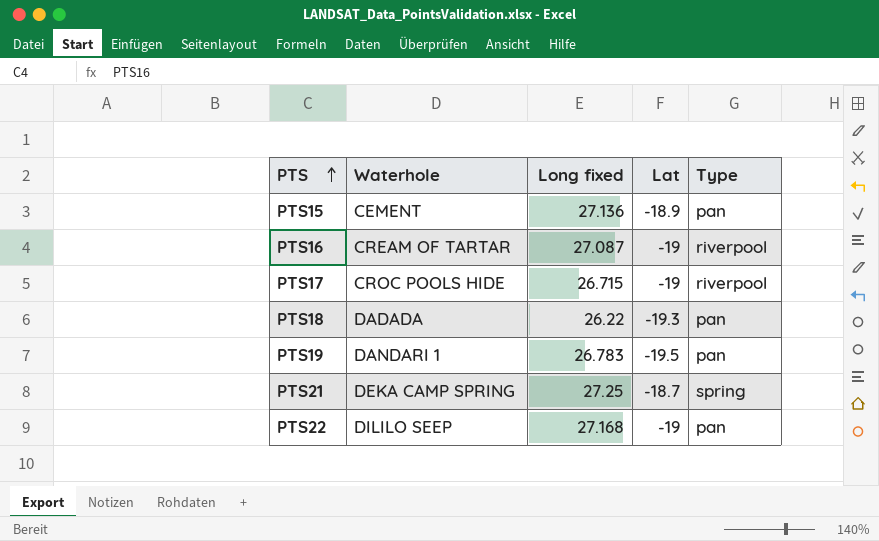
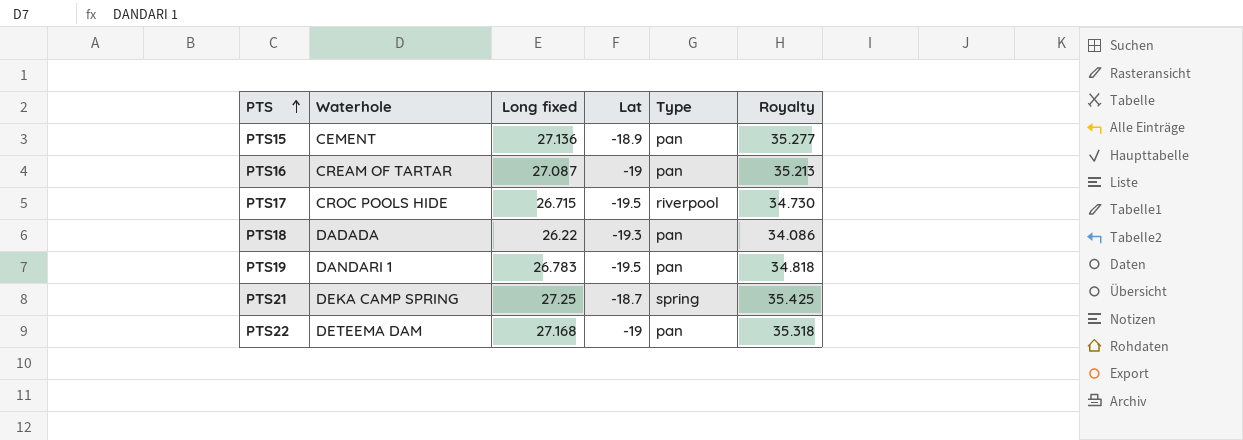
column Royalty | formula: none -> [Long fixed] * 1.3
PTS16 | Type: riverpool -> pan
PTS17 | Lat: -19 -> -19.5
PTS22 | Waterhole: DILILO SEEP -> DETEEMA DAM

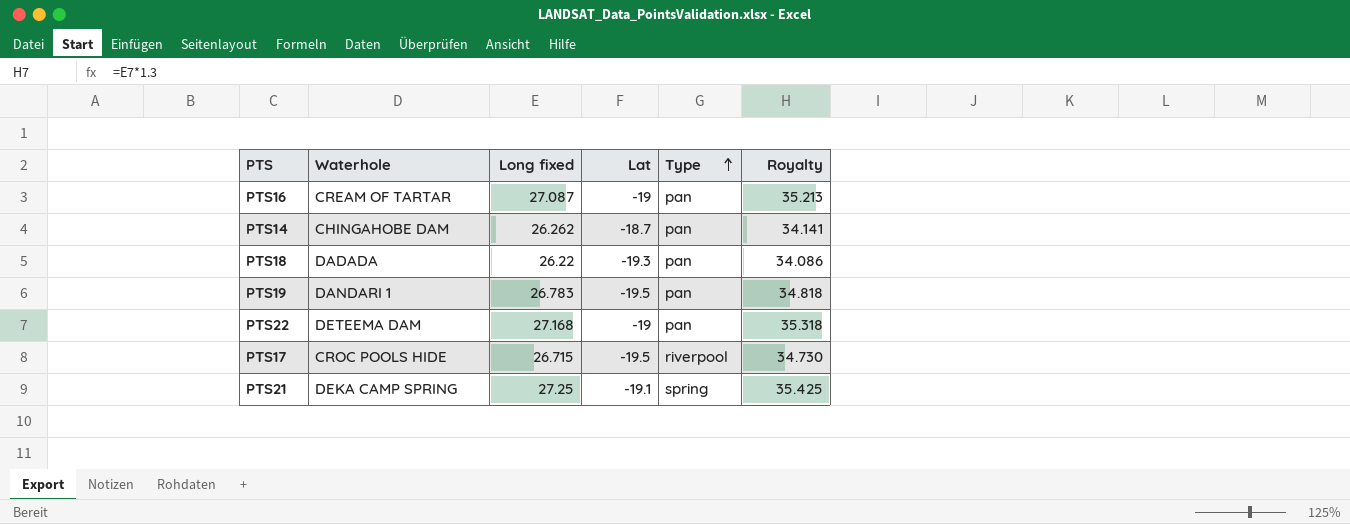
row order: PTS ascending -> Type ascending
row PTS15: CEMENT | 27.136 | -18.9 | pan | 35.277 -> none
row PTS14: none -> CHINGAHOBE DAM | 26.262 | -18.7 | pan | 34.141
PTS21 | Lat: -18.7 -> -19.1

